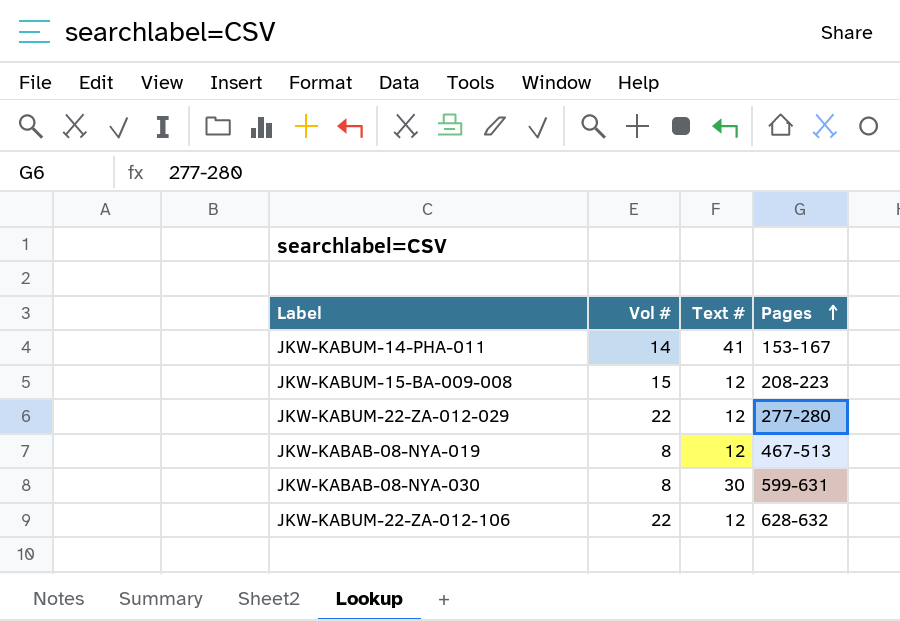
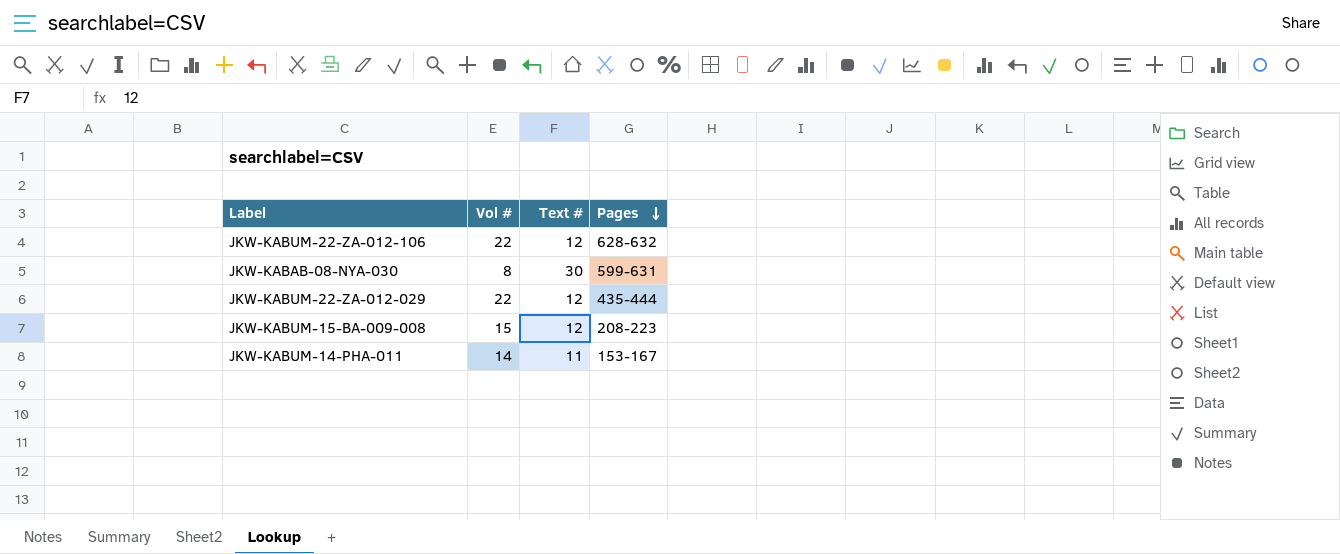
row order: Pages ascending -> Pages descending
row JKW-KABAB-08-NYA-019: 8 | 12 | 467-513 -> none
JKW-KABUM-22-ZA-012-029 | Pages: 277-280 -> 435-444
JKW-KABUM-14-PHA-011 | Text #: 41 -> 11

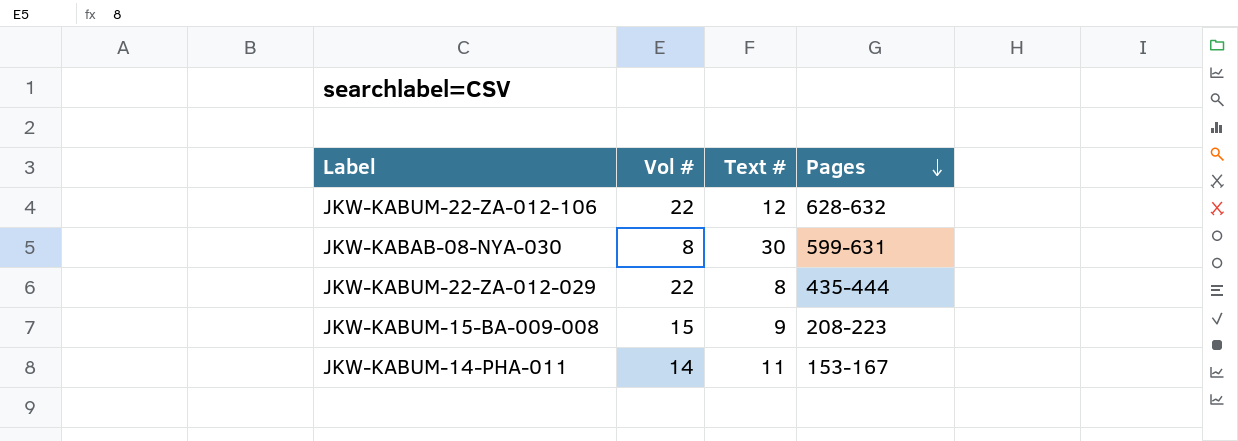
JKW-KABUM-22-ZA-012-029 | Text #: 12 -> 8
JKW-KABUM-15-BA-009-008 | Text #: 12 -> 9

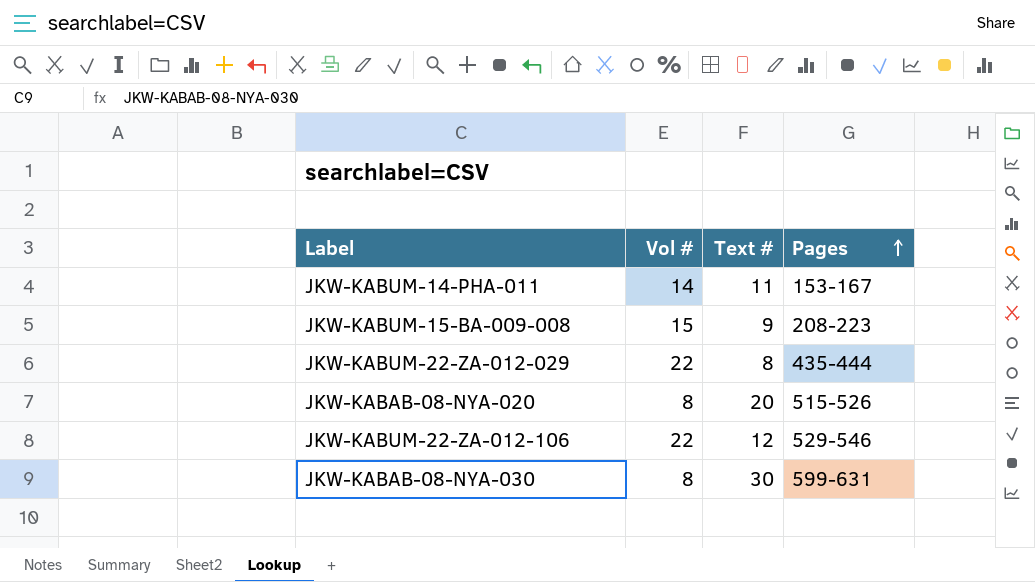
row order: Pages descending -> Pages ascending
row JKW-KABAB-08-NYA-020: none -> 8 | 20 | 515-526
JKW-KABUM-22-ZA-012-106 | Pages: 628-632 -> 529-546

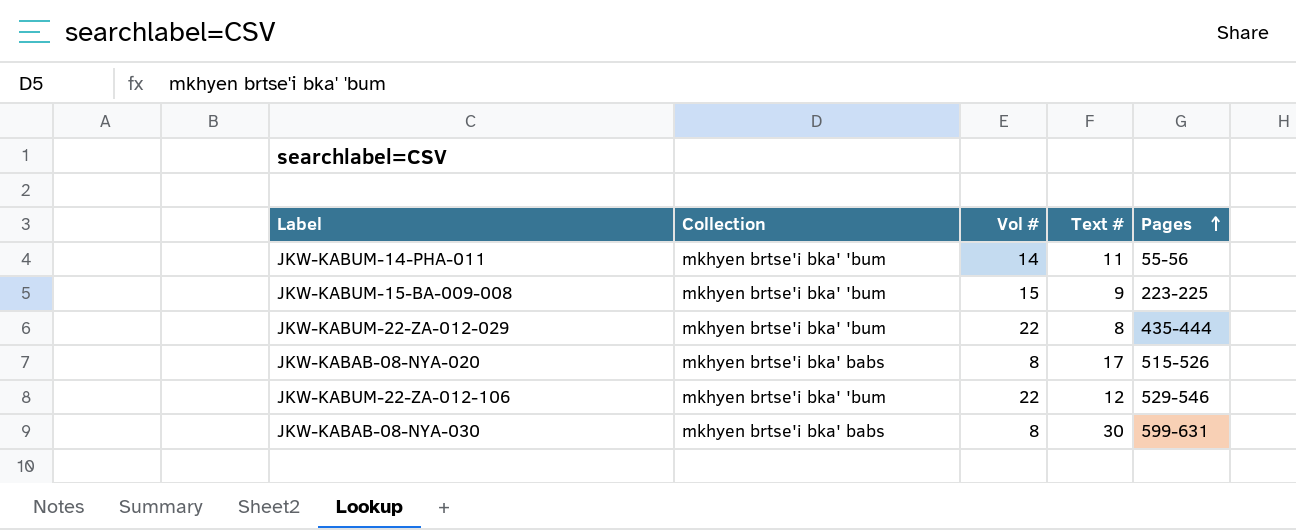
column Collection | position: none -> 2
JKW-KABUM-14-PHA-011 | Pages: 153-167 -> 55-56
JKW-KABUM-15-BA-009-008 | Pages: 208-223 -> 223-225
JKW-KABAB-08-NYA-020 | Text #: 20 -> 17

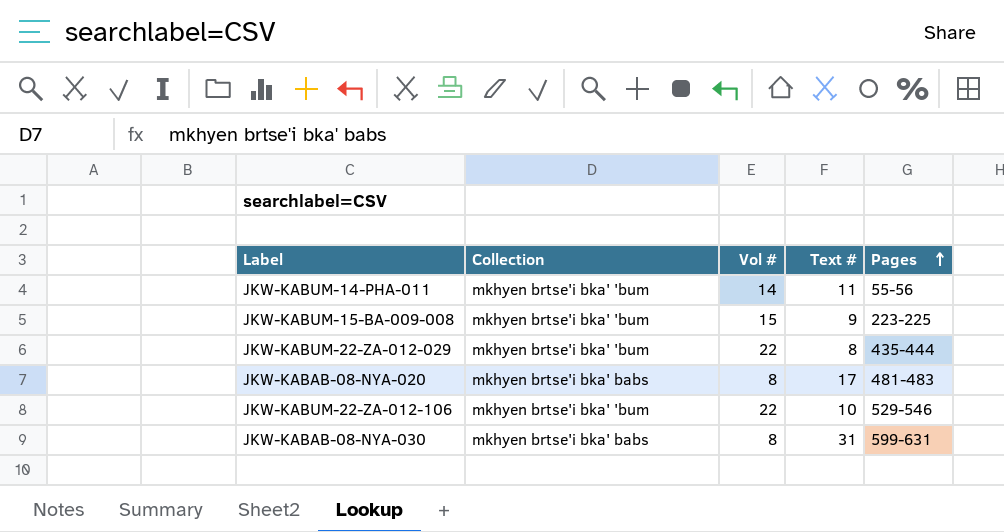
JKW-KABAB-08-NYA-020 | Pages: 515-526 -> 481-483
JKW-KABUM-22-ZA-012-106 | Text #: 12 -> 10
JKW-KABAB-08-NYA-030 | Text #: 30 -> 31

